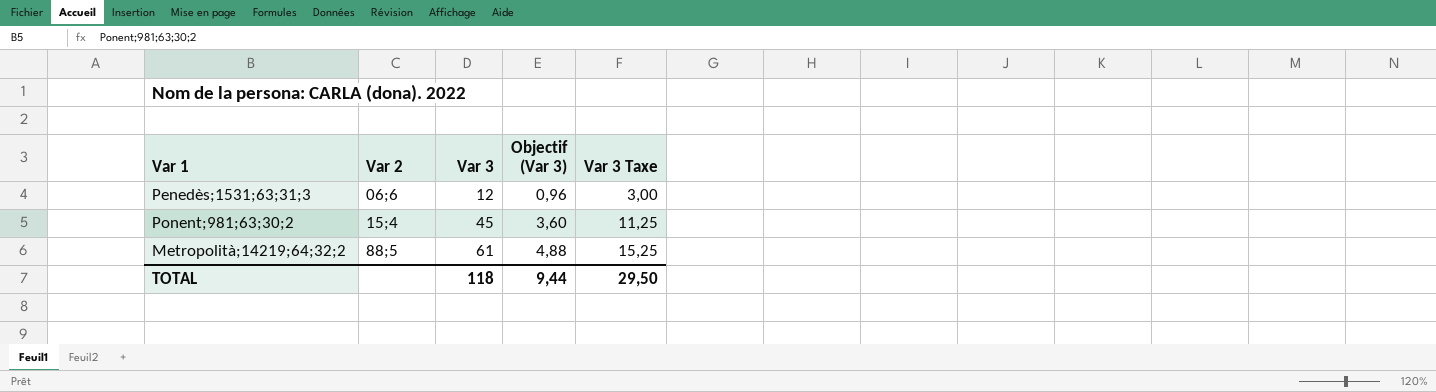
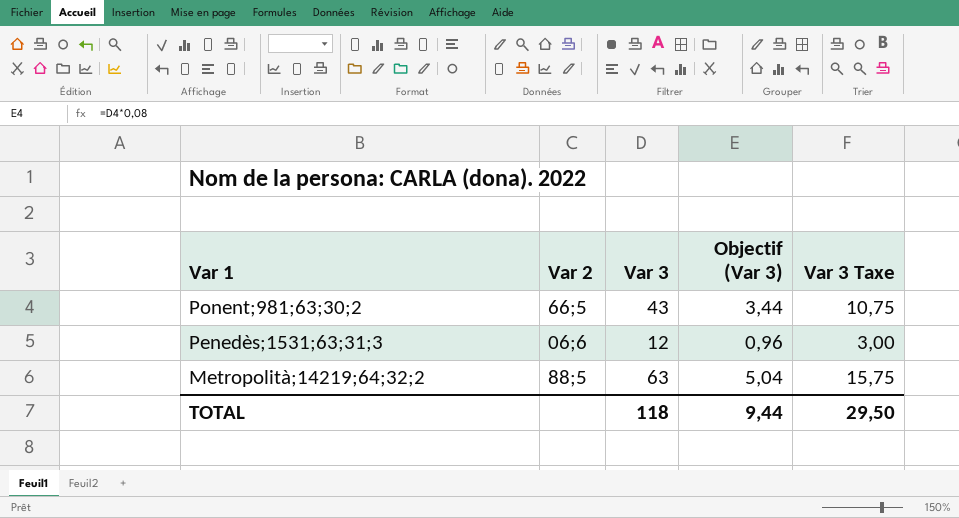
row order: Var 2 ascending -> Var 1 descending
Ponent;981;63;30;2 | Var 2: 15;4 -> 66;5
Ponent;981;63;30;2 | Var 3: 45 -> 43
Ponent;981;63;30;2 | Objectif (Var 3): 3,60 -> 3,44
Ponent;981;63;30;2 | Var 3 Taxe: 11,25 -> 10,75
Metropolità;14219;64;32;2 | Var 3: 61 -> 63
Metropolità;14219;64;32;2 | Objectif (Var 3): 4,88 -> 5,04
Metropolità;14219;64;32;2 | Var 3 Taxe: 15,25 -> 15,75

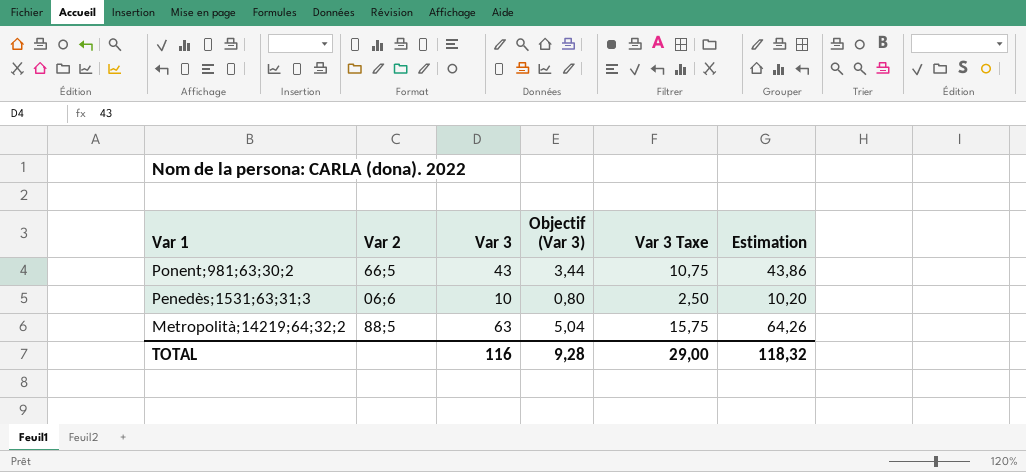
column Estimation | formula: none -> [Var 3] * 1,02
Penedès;1531;63;31;3 | Var 3: 12 -> 10
Penedès;1531;63;31;3 | Objectif (Var 3): 0,96 -> 0,80
Penedès;1531;63;31;3 | Var 3 Taxe: 3,00 -> 2,50
TOTAL | Var 3: 118 -> 116
TOTAL | Objectif (Var 3): 9,44 -> 9,28
TOTAL | Var 3 Taxe: 29,50 -> 29,00

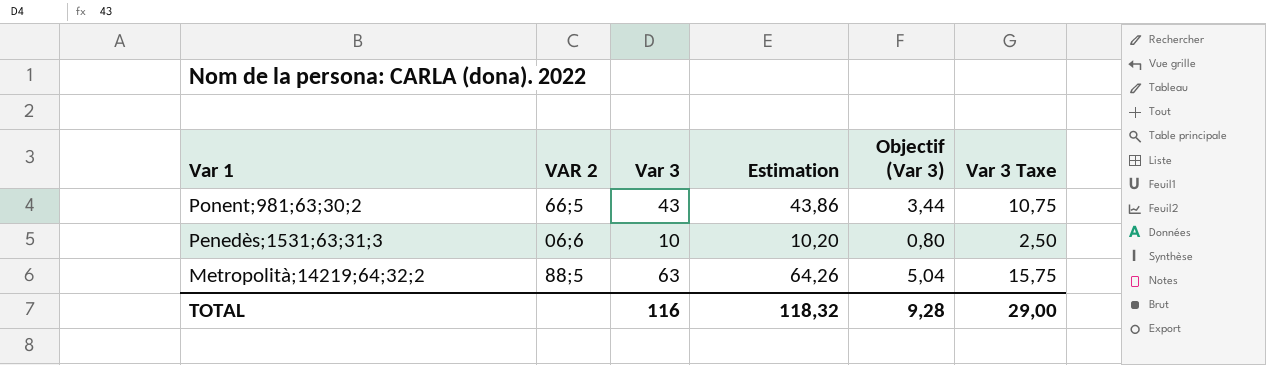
column name: Var 2 -> VAR 2
column Estimation | position: 6 -> 4

